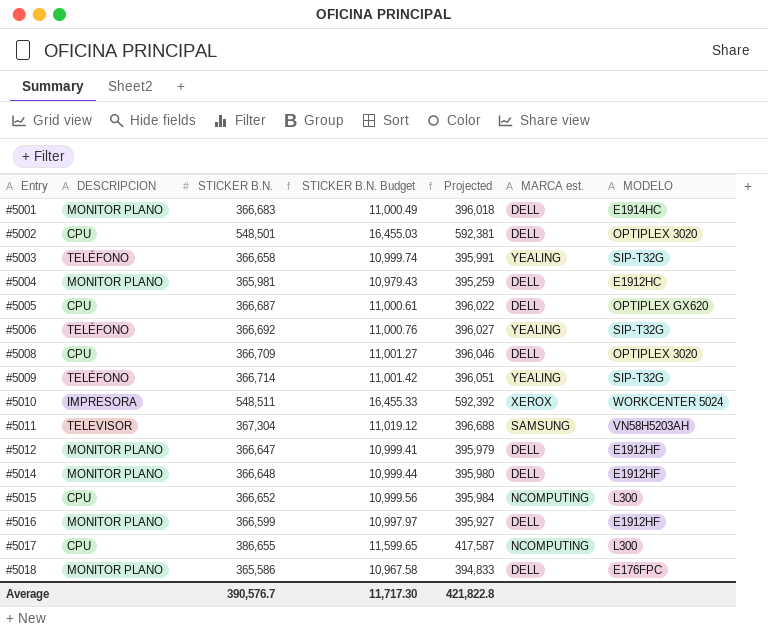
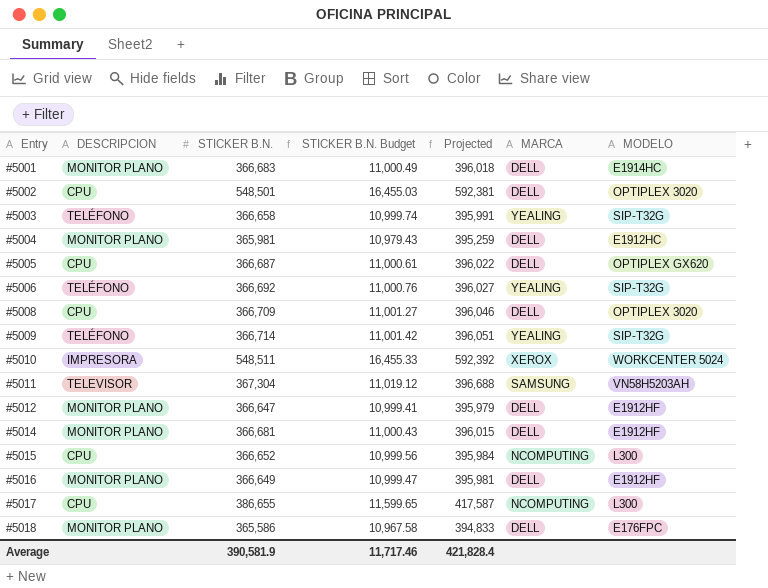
column name: MARCA est. -> MARCA
#5014 | STICKER B.N.: 366,648 -> 366,681
#5014 | STICKER B.N. Budget: 10,999.44 -> 11,000.43
#5014 | Projected: 395,980 -> 396,015
#5016 | STICKER B.N.: 366,599 -> 366,649
#5016 | STICKER B.N. Budget: 10,997.97 -> 10,999.47
#5016 | Projected: 395,927 -> 395,981
Average | STICKER B.N.: 390,576.7 -> 390,581.9
Average | STICKER B.N. Budget: 11,717.30 -> 11,717.46
Average | Projected: 421,822.8 -> 421,828.4

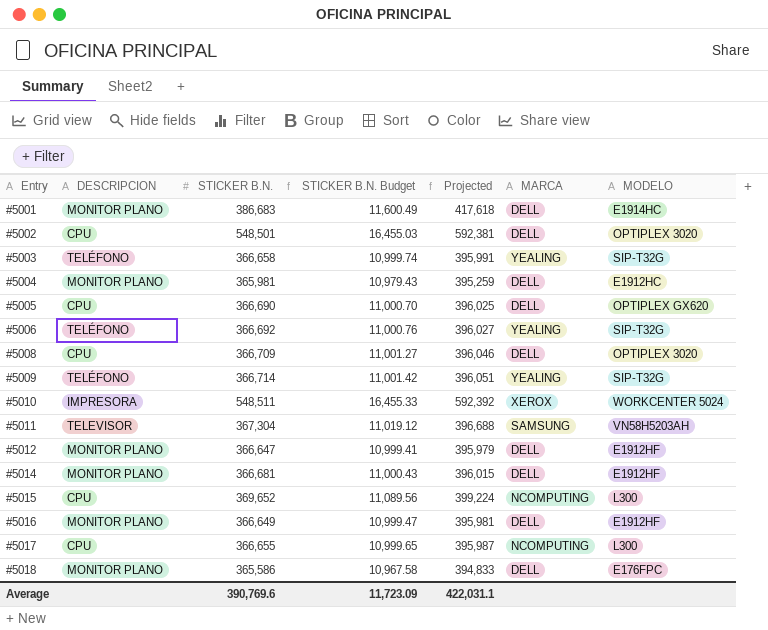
#5001 | STICKER B.N.: 366,683 -> 386,683
#5001 | STICKER B.N. Budget: 11,000.49 -> 11,600.49
#5001 | Projected: 396,018 -> 417,618
#5005 | STICKER B.N.: 366,687 -> 366,690
#5005 | STICKER B.N. Budget: 11,000.61 -> 11,000.70
#5005 | Projected: 396,022 -> 396,025
#5015 | STICKER B.N.: 366,652 -> 369,652
#5015 | STICKER B.N. Budget: 10,999.56 -> 11,089.56
#5015 | Projected: 395,984 -> 399,224
#5017 | STICKER B.N.: 386,655 -> 366,655
#5017 | STICKER B.N. Budget: 11,599.65 -> 10,999.65
#5017 | Projected: 417,587 -> 395,987
Average | STICKER B.N.: 390,581.9 -> 390,769.6
Average | STICKER B.N. Budget: 11,717.46 -> 11,723.09
Average | Projected: 421,828.4 -> 422,031.1

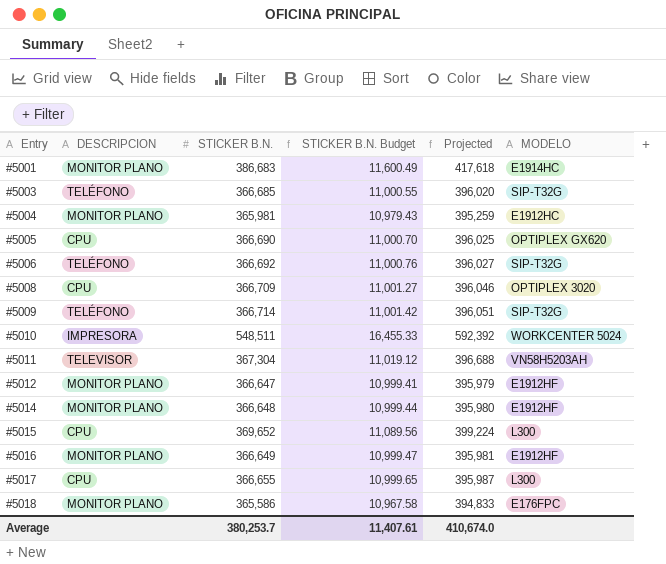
column MARCA | position: 6 -> none
row #5002: CPU | 548,501 | 16,455.03 | 592,381 | DELL | OPTIPLEX 3020 -> none
#5003 | STICKER B.N.: 366,658 -> 366,685
#5003 | STICKER B.N. Budget: 10,999.74 -> 11,000.55
#5003 | Projected: 395,991 -> 396,020
#5014 | STICKER B.N.: 366,681 -> 366,648
#5014 | STICKER B.N. Budget: 11,000.43 -> 10,999.44
#5014 | Projected: 396,015 -> 395,980
Average | STICKER B.N.: 390,769.6 -> 380,253.7
Average | STICKER B.N. Budget: 11,723.09 -> 11,407.61
Average | Projected: 422,031.1 -> 410,674.0

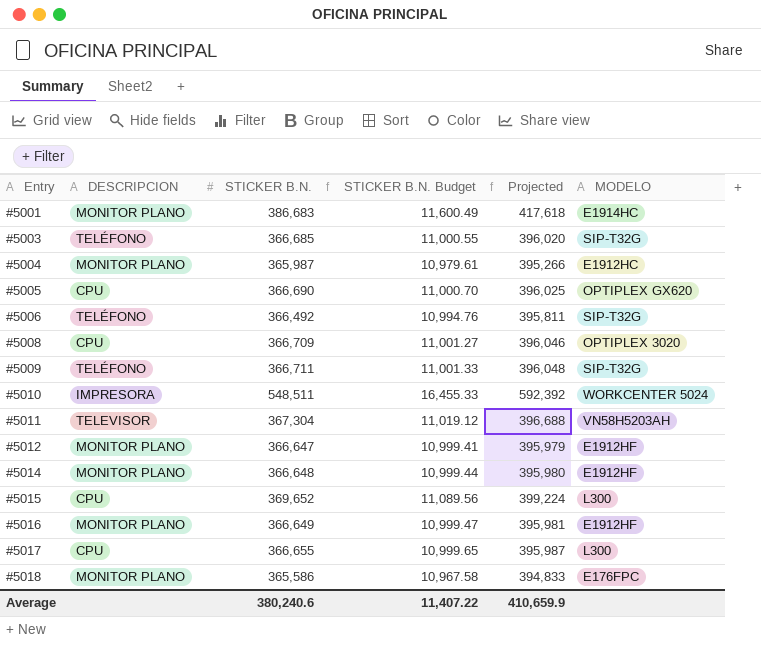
#5004 | STICKER B.N.: 365,981 -> 365,987
#5004 | STICKER B.N. Budget: 10,979.43 -> 10,979.61
#5004 | Projected: 395,259 -> 395,266
#5006 | STICKER B.N.: 366,692 -> 366,492
#5006 | STICKER B.N. Budget: 11,000.76 -> 10,994.76
#5006 | Projected: 396,027 -> 395,811
#5009 | STICKER B.N.: 366,714 -> 366,711
#5009 | STICKER B.N. Budget: 11,001.42 -> 11,001.33
#5009 | Projected: 396,051 -> 396,048
Average | STICKER B.N.: 380,253.7 -> 380,240.6
Average | STICKER B.N. Budget: 11,407.61 -> 11,407.22
Average | Projected: 410,674.0 -> 410,659.9

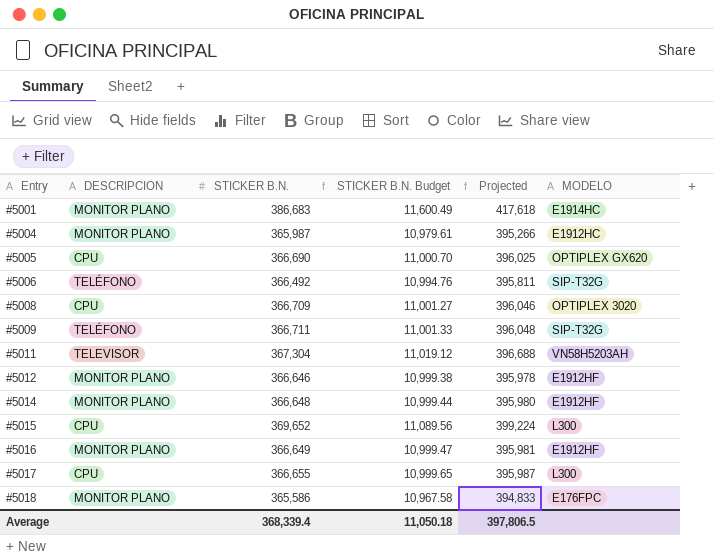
row #5003: TELÉFONO | 366,685 | 11,000.55 | 396,020 | SIP-T32G -> none
row #5010: IMPRESORA | 548,511 | 16,455.33 | 592,392 | WORKCENTER 5024 -> none
#5012 | STICKER B.N.: 366,647 -> 366,646
#5012 | STICKER B.N. Budget: 10,999.41 -> 10,999.38
#5012 | Projected: 395,979 -> 395,978
Average | STICKER B.N.: 380,240.6 -> 368,339.4
Average | STICKER B.N. Budget: 11,407.22 -> 11,050.18
Average | Projected: 410,659.9 -> 397,806.5

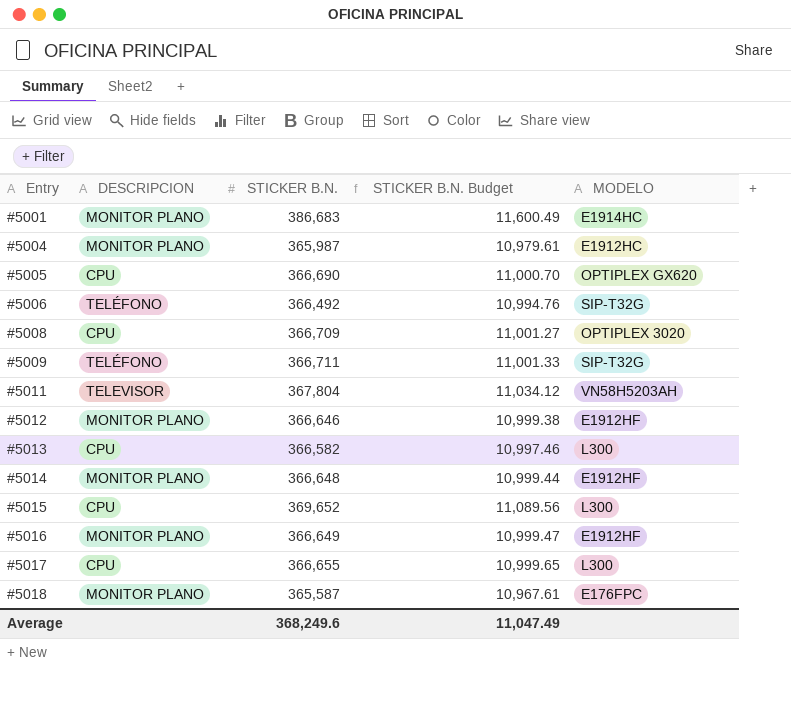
column Projected | formula: [STICKER B.N.] * 1.08 -> none
#5011 | STICKER B.N.: 367,304 -> 367,804
#5011 | STICKER B.N. Budget: 11,019.12 -> 11,034.12
row #5013: none -> CPU | 366,582 | 10,997.46 | L300
#5018 | STICKER B.N.: 365,586 -> 365,587
#5018 | STICKER B.N. Budget: 10,967.58 -> 10,967.61
Average | STICKER B.N.: 368,339.4 -> 368,249.6
Average | STICKER B.N. Budget: 11,050.18 -> 11,047.49

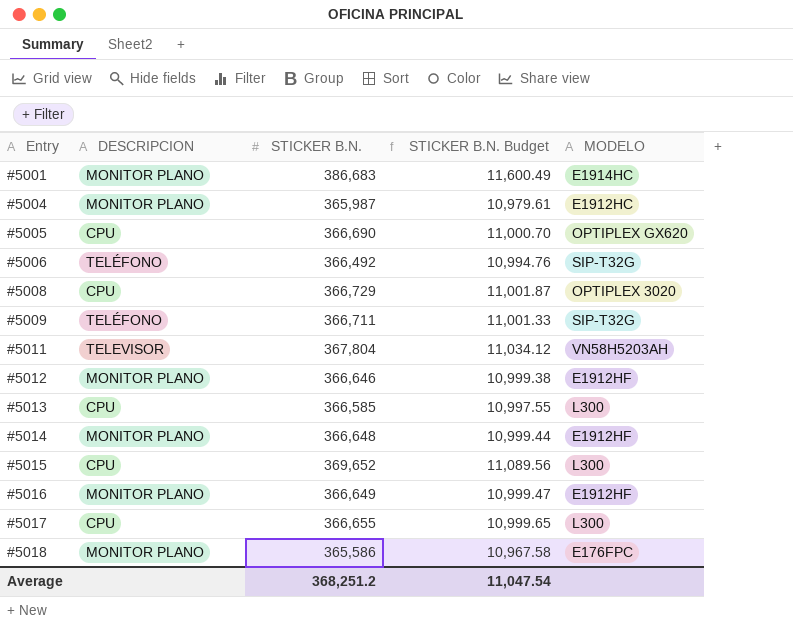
#5008 | STICKER B.N.: 366,709 -> 366,729
#5008 | STICKER B.N. Budget: 11,001.27 -> 11,001.87
#5013 | STICKER B.N.: 366,582 -> 366,585
#5013 | STICKER B.N. Budget: 10,997.46 -> 10,997.55
#5018 | STICKER B.N.: 365,587 -> 365,586
#5018 | STICKER B.N. Budget: 10,967.61 -> 10,967.58
Average | STICKER B.N.: 368,249.6 -> 368,251.2
Average | STICKER B.N. Budget: 11,047.49 -> 11,047.54

